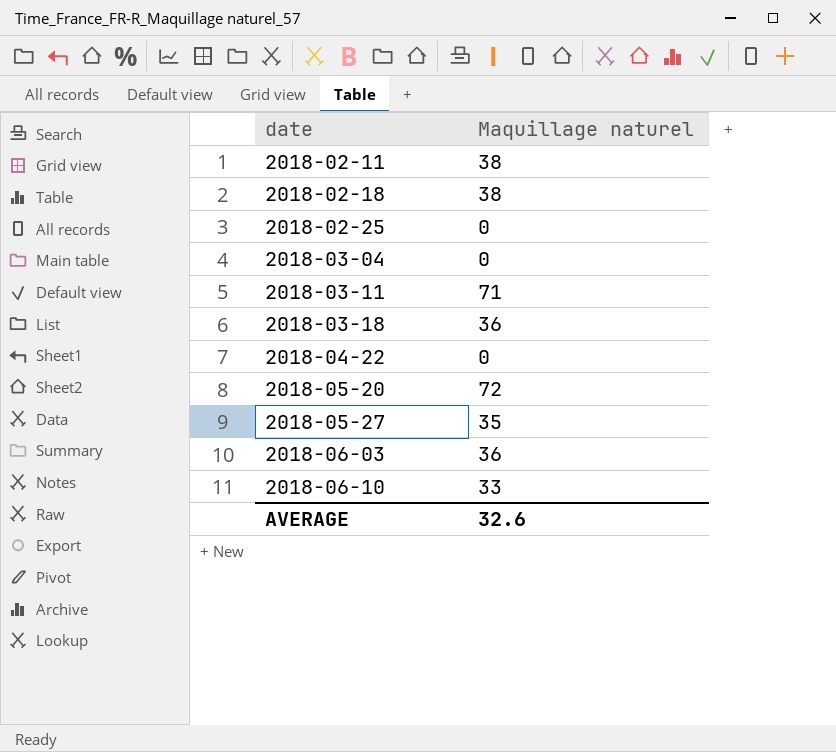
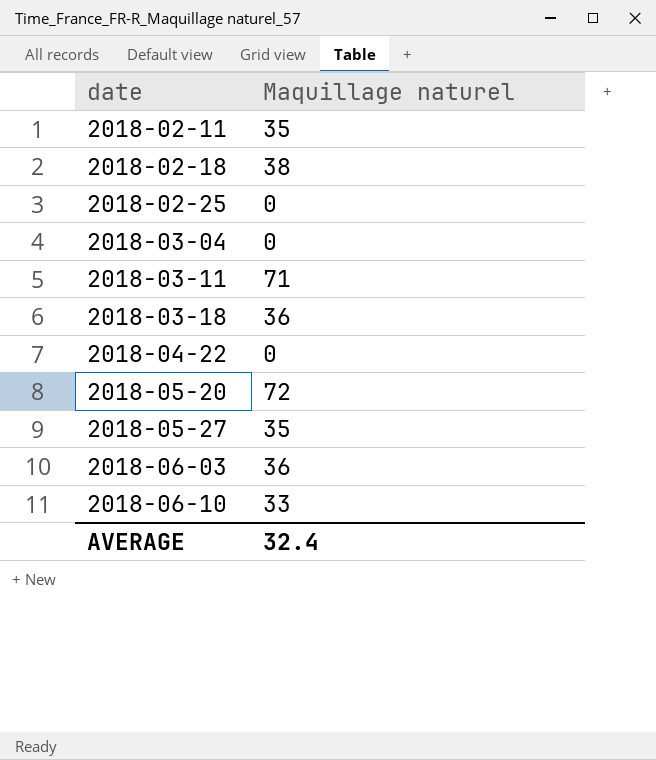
2018-02-11 | Maquillage naturel: 38 -> 35
AVERAGE | Maquillage naturel: 32.6 -> 32.4

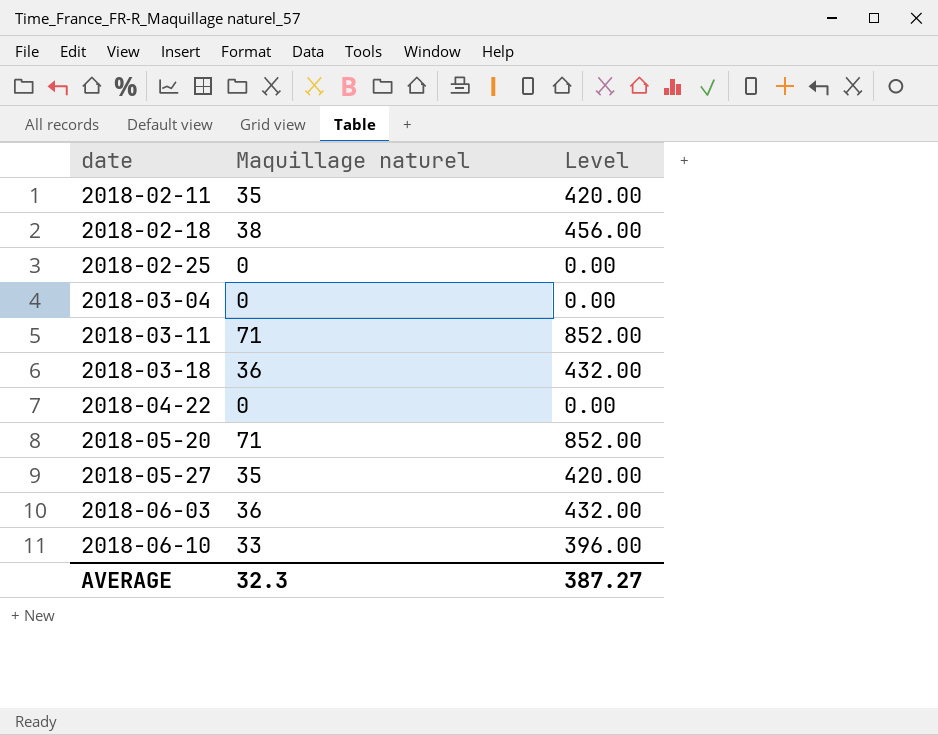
column Level | formula: none -> [Maquillage naturel] * 12
2018-05-20 | Maquillage naturel: 72 -> 71
AVERAGE | Maquillage naturel: 32.4 -> 32.3

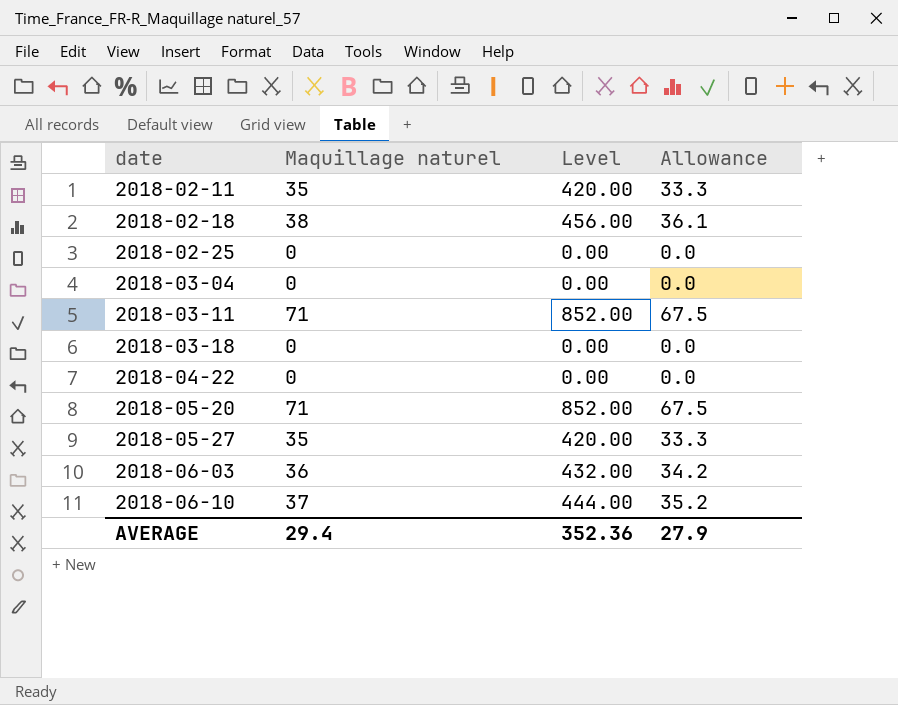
column Allowance | formula: none -> [Maquillage naturel] * 0.95
2018-03-18 | Maquillage naturel: 36 -> 0
2018-03-18 | Level: 432.00 -> 0.00
2018-06-10 | Maquillage naturel: 33 -> 37
2018-06-10 | Level: 396.00 -> 444.00
AVERAGE | Maquillage naturel: 32.3 -> 29.4
AVERAGE | Level: 387.27 -> 352.36

